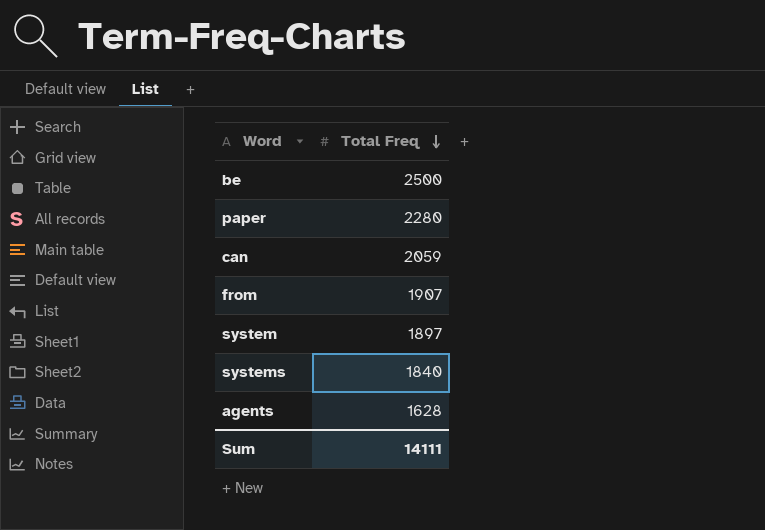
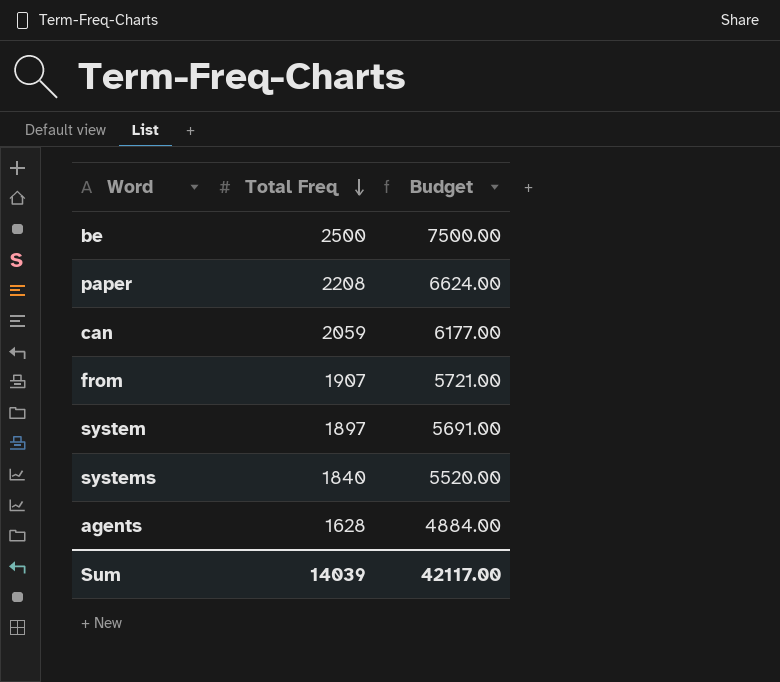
column Budget | formula: none -> [Total Freq] * 3
paper | Total Freq: 2280 -> 2208
Sum | Total Freq: 14111 -> 14039

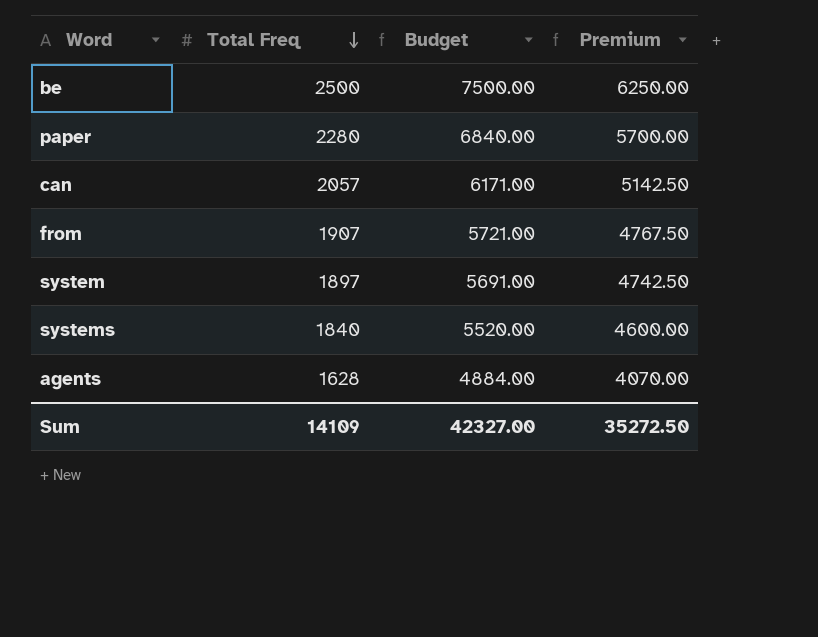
column Premium | formula: none -> [Total Freq] * 2.5
paper | Total Freq: 2208 -> 2280
paper | Budget: 6624.00 -> 6840.00
can | Total Freq: 2059 -> 2057
can | Budget: 6177.00 -> 6171.00
Sum | Total Freq: 14039 -> 14109
Sum | Budget: 42117.00 -> 42327.00

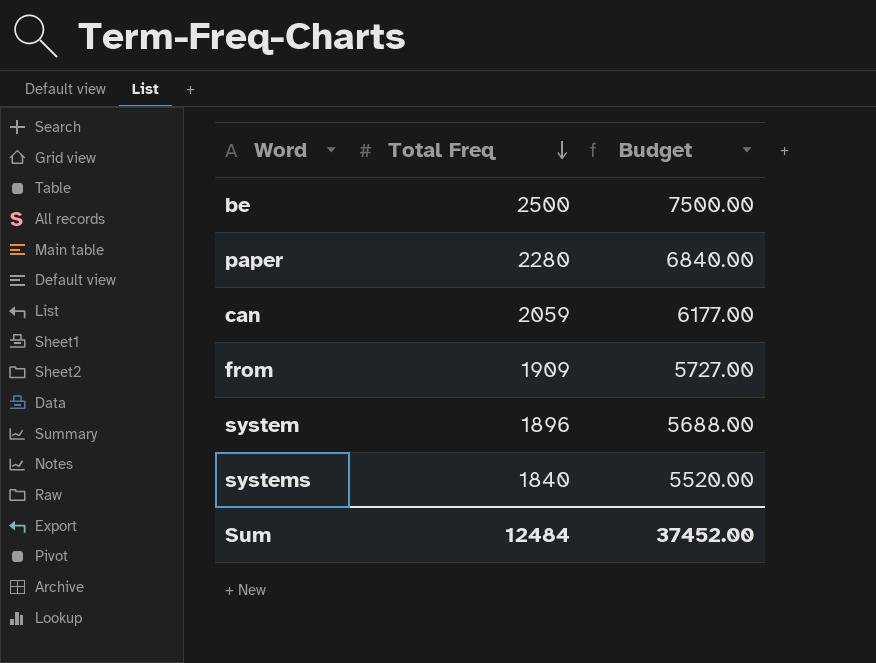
column Premium | formula: [Total Freq] * 2.5 -> none
row agents: 1628 | 4884.00 | 4070.00 -> none
can | Total Freq: 2057 -> 2059
can | Budget: 6171.00 -> 6177.00
from | Total Freq: 1907 -> 1909
from | Budget: 5721.00 -> 5727.00
system | Total Freq: 1897 -> 1896
system | Budget: 5691.00 -> 5688.00
Sum | Total Freq: 14109 -> 12484
Sum | Budget: 42327.00 -> 37452.00

